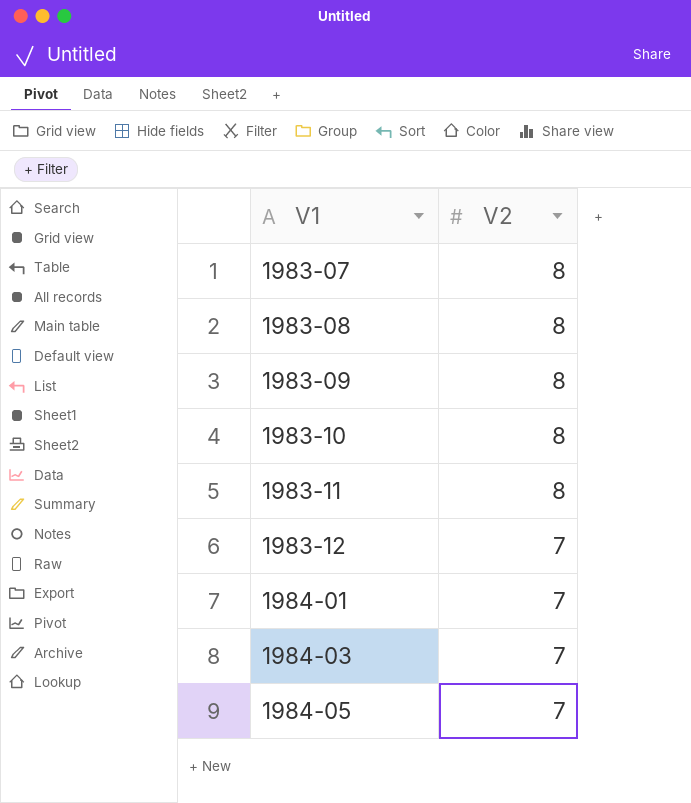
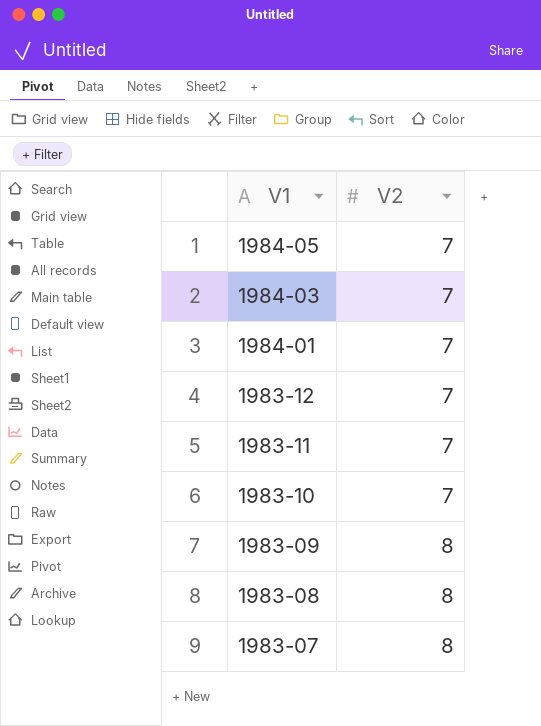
row order: V1 ascending -> V1 descending
1983-11 | V2: 8 -> 7
1983-10 | V2: 8 -> 7

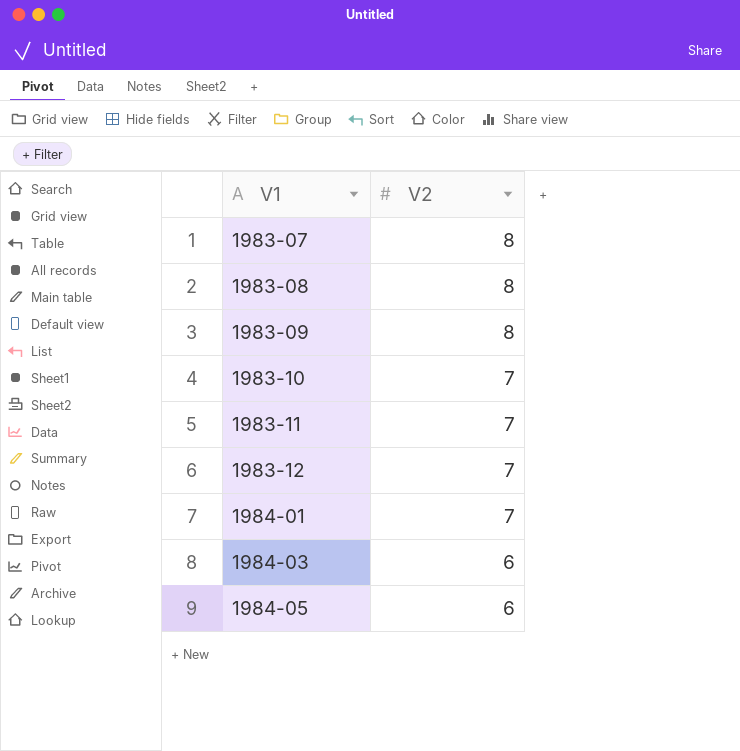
row order: V1 descending -> V1 ascending
1984-03 | V2: 7 -> 6
1984-05 | V2: 7 -> 6

